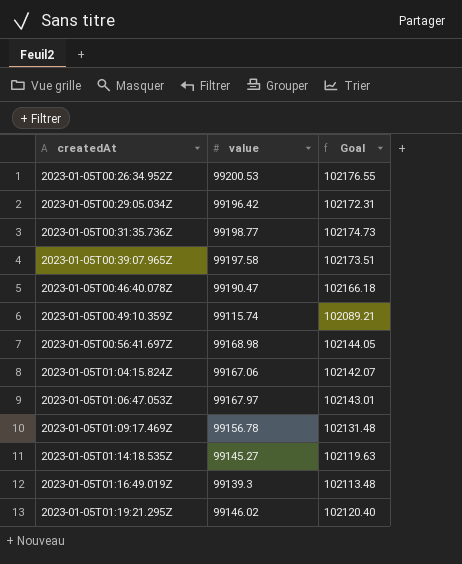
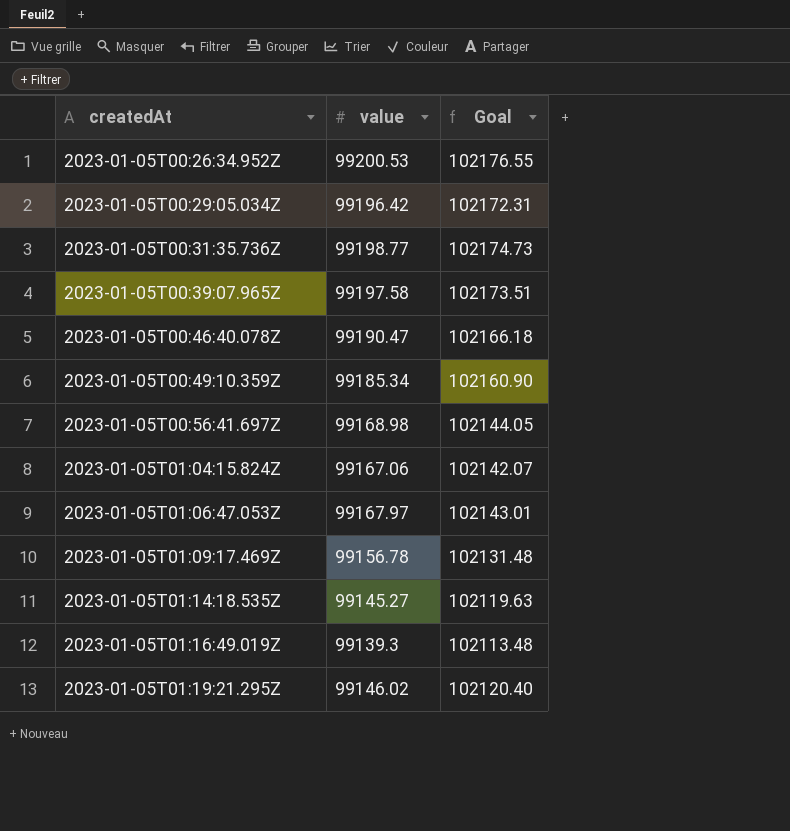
2023-01-05T00:49:10.359Z | value: 99115.74 -> 99185.34
2023-01-05T00:49:10.359Z | Goal: 102089.21 -> 102160.90

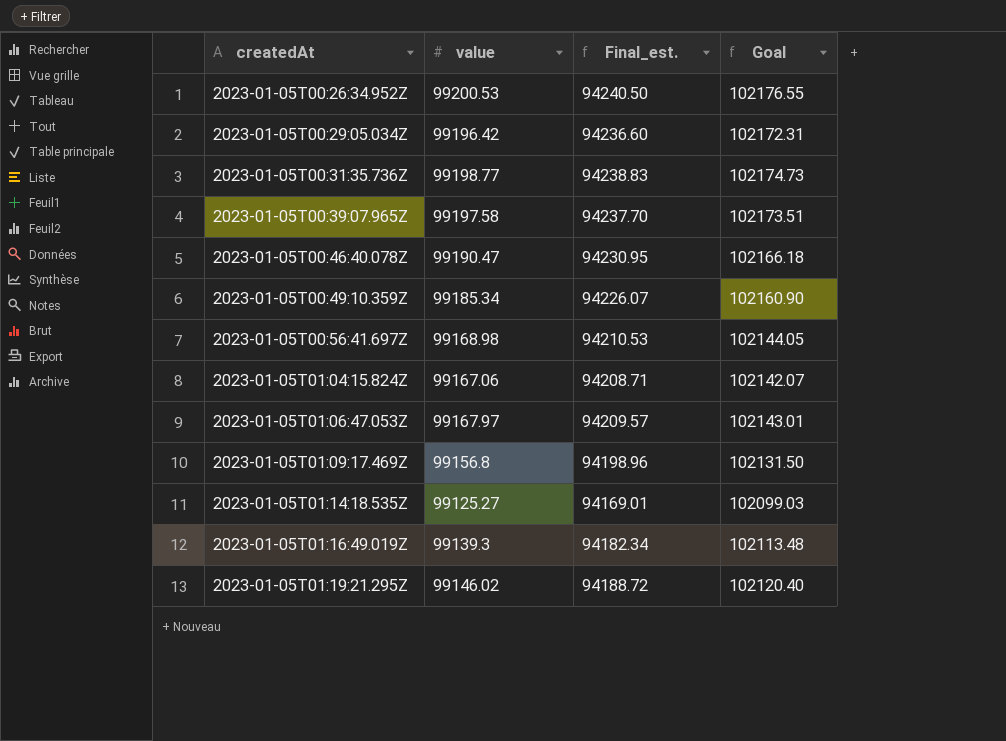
column Final_est. | formula: none -> [value] * 0.95
2023-01-05T01:09:17.469Z | value: 99156.78 -> 99156.8
2023-01-05T01:09:17.469Z | Goal: 102131.48 -> 102131.50
2023-01-05T01:14:18.535Z | value: 99145.27 -> 99125.27
2023-01-05T01:14:18.535Z | Goal: 102119.63 -> 102099.03

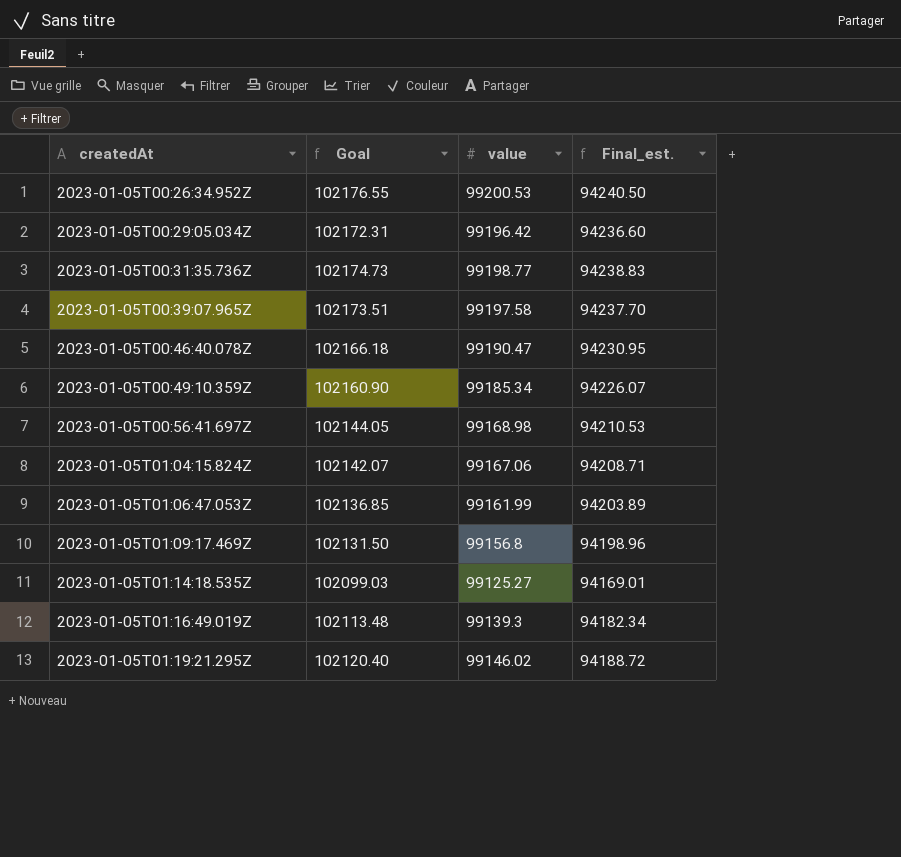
column Goal | position: 4 -> 2
2023-01-05T01:06:47.053Z | Goal: 102143.01 -> 102136.85
2023-01-05T01:06:47.053Z | value: 99167.97 -> 99161.99
2023-01-05T01:06:47.053Z | Final_est.: 94209.57 -> 94203.89

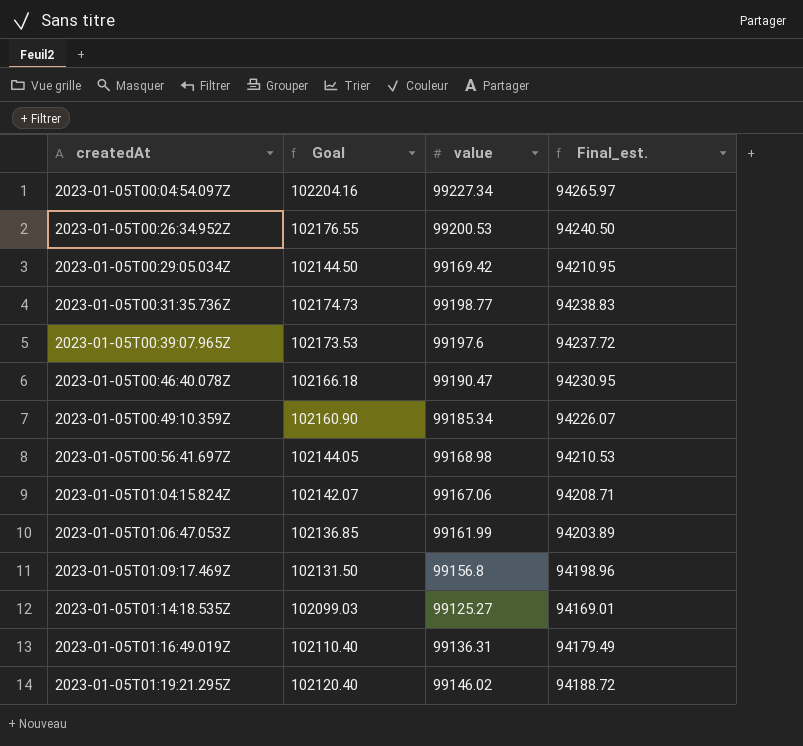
row 2023-01-05T00:04:54.097Z: none -> 102204.16 | 99227.34 | 94265.97
2023-01-05T00:29:05.034Z | Goal: 102172.31 -> 102144.50
2023-01-05T00:29:05.034Z | value: 99196.42 -> 99169.42
2023-01-05T00:29:05.034Z | Final_est.: 94236.60 -> 94210.95
2023-01-05T00:39:07.965Z | Goal: 102173.51 -> 102173.53
2023-01-05T00:39:07.965Z | value: 99197.58 -> 99197.6
2023-01-05T00:39:07.965Z | Final_est.: 94237.70 -> 94237.72
2023-01-05T01:16:49.019Z | Goal: 102113.48 -> 102110.40
2023-01-05T01:16:49.019Z | value: 99139.3 -> 99136.31
2023-01-05T01:16:49.019Z | Final_est.: 94182.34 -> 94179.49

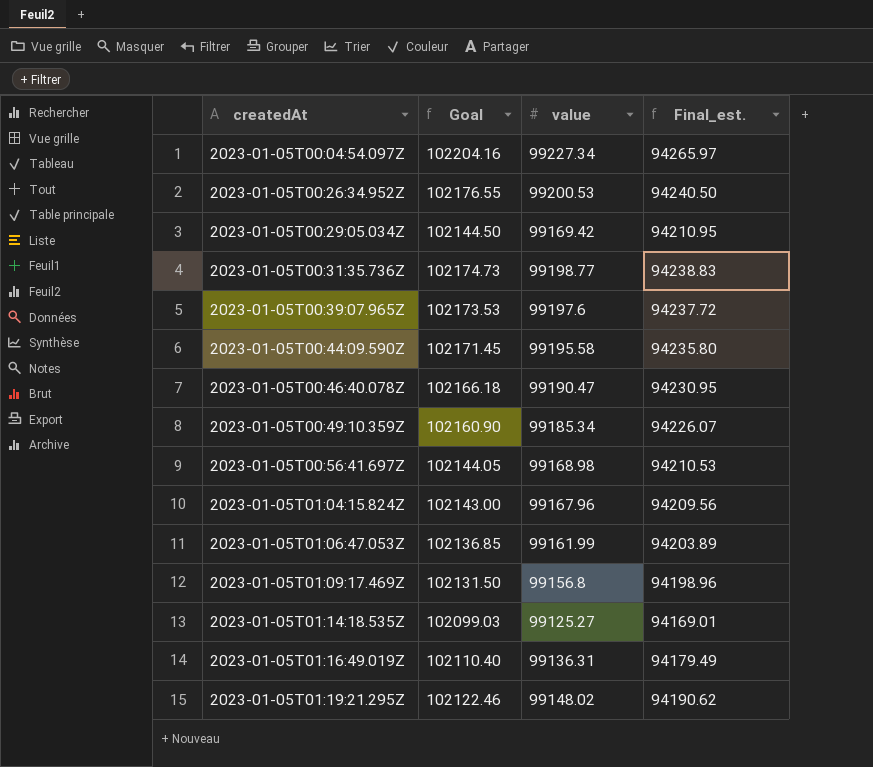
row 2023-01-05T00:44:09.590Z: none -> 102171.45 | 99195.58 | 94235.80
2023-01-05T01:04:15.824Z | Goal: 102142.07 -> 102143.00
2023-01-05T01:04:15.824Z | value: 99167.06 -> 99167.96
2023-01-05T01:04:15.824Z | Final_est.: 94208.71 -> 94209.56
2023-01-05T01:19:21.295Z | Goal: 102120.40 -> 102122.46
2023-01-05T01:19:21.295Z | value: 99146.02 -> 99148.02
2023-01-05T01:19:21.295Z | Final_est.: 94188.72 -> 94190.62

